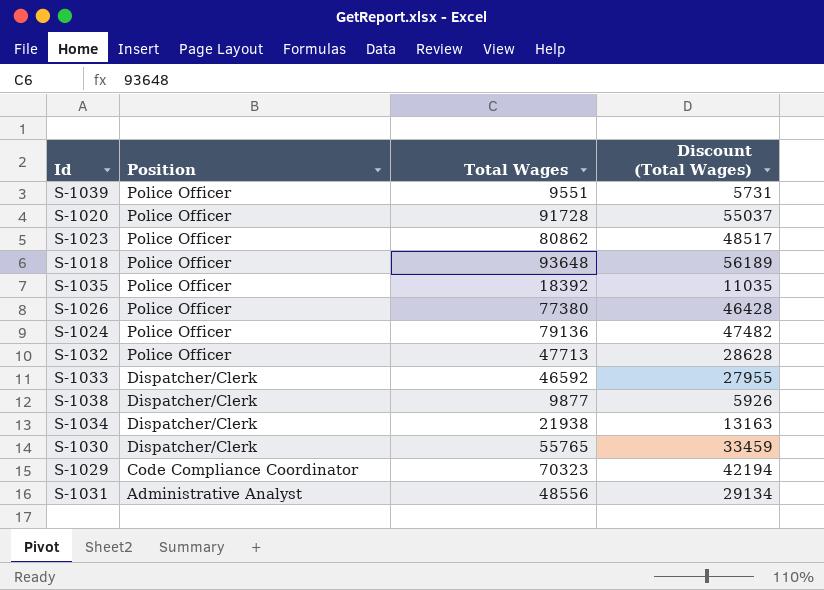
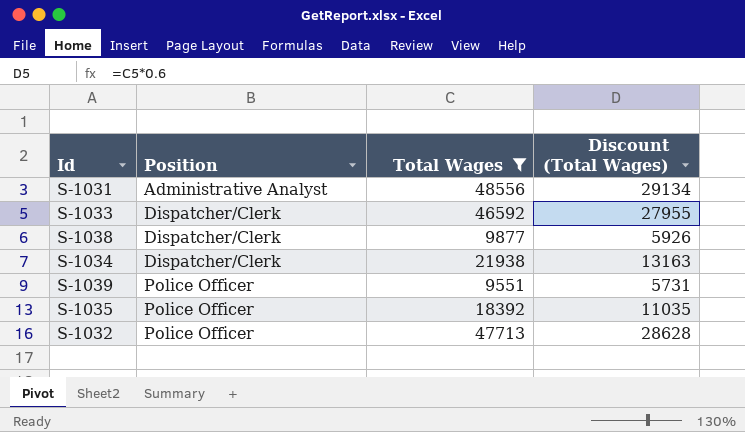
filter: none -> Total Wages <= 48556
row order: Position descending -> Position ascending

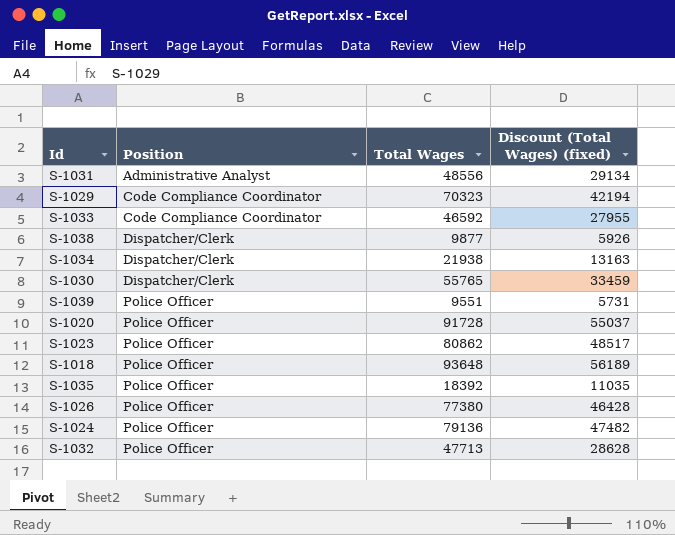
filter: Total Wages <= 48556 -> none
column name: Discount (Total Wages) -> Discount (Total Wages) (fixed)
S-1033 | Position: Dispatcher/Clerk -> Code Compliance Coordinator

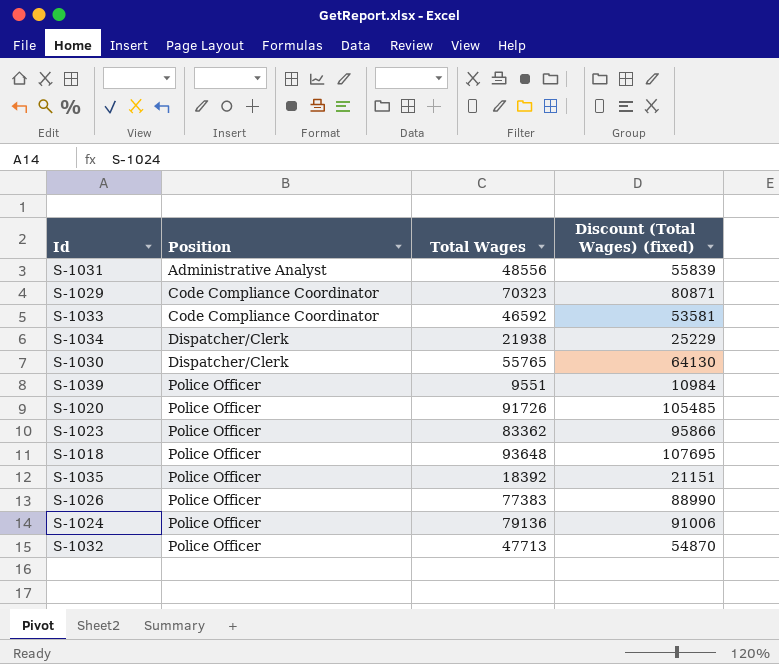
column Discount (Total Wages) (fixed) | formula: [Total Wages] * 0.6 -> [Total Wages] * 1.15
row S-1038: Dispatcher/Clerk | 9877 | 5926 -> none
S-1020 | Total Wages: 91728 -> 91726
S-1023 | Total Wages: 80862 -> 83362
S-1026 | Total Wages: 77380 -> 77383

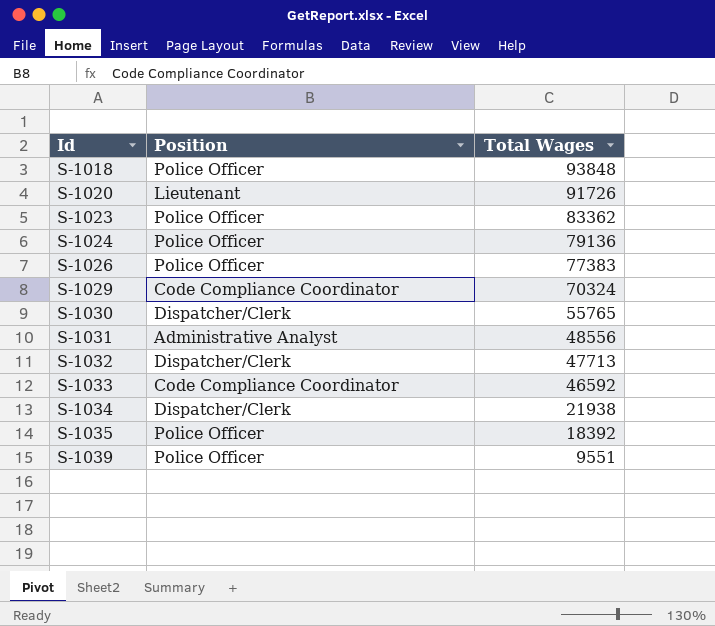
row order: Position ascending -> Id ascending
column Discount (Total Wages) (fixed) | formula: [Total Wages] * 1.15 -> none
S-1018 | Total Wages: 93648 -> 93848
S-1020 | Position: Police Officer -> Lieutenant
S-1029 | Total Wages: 70323 -> 70324
S-1032 | Position: Police Officer -> Dispatcher/Clerk

